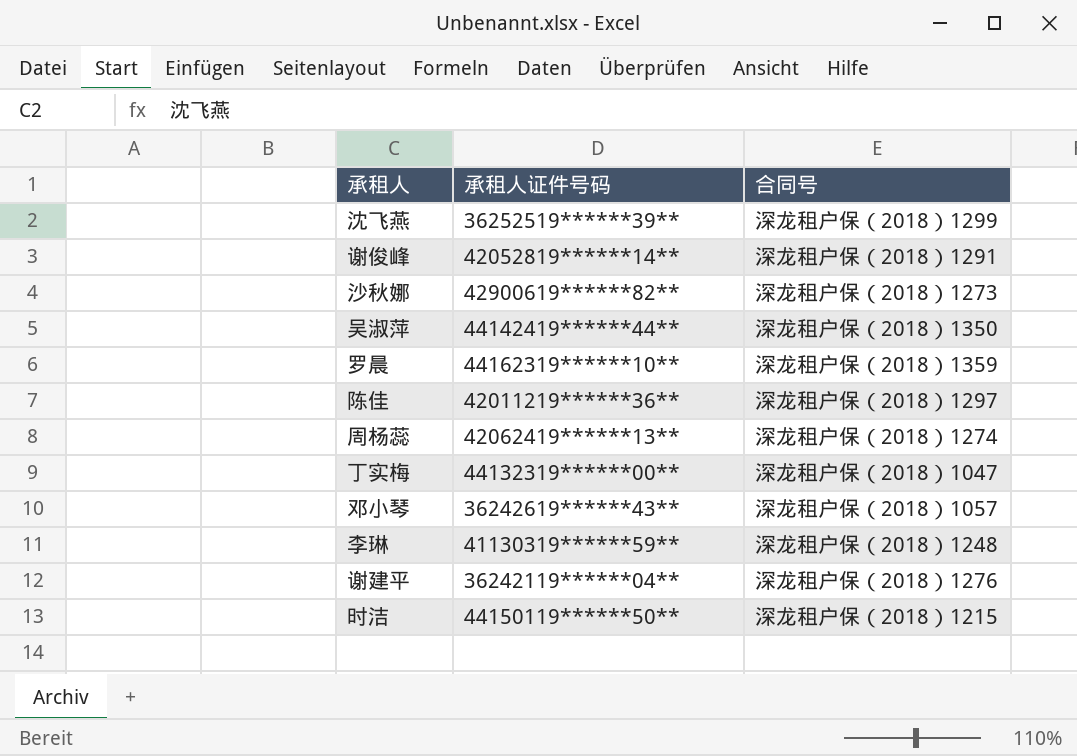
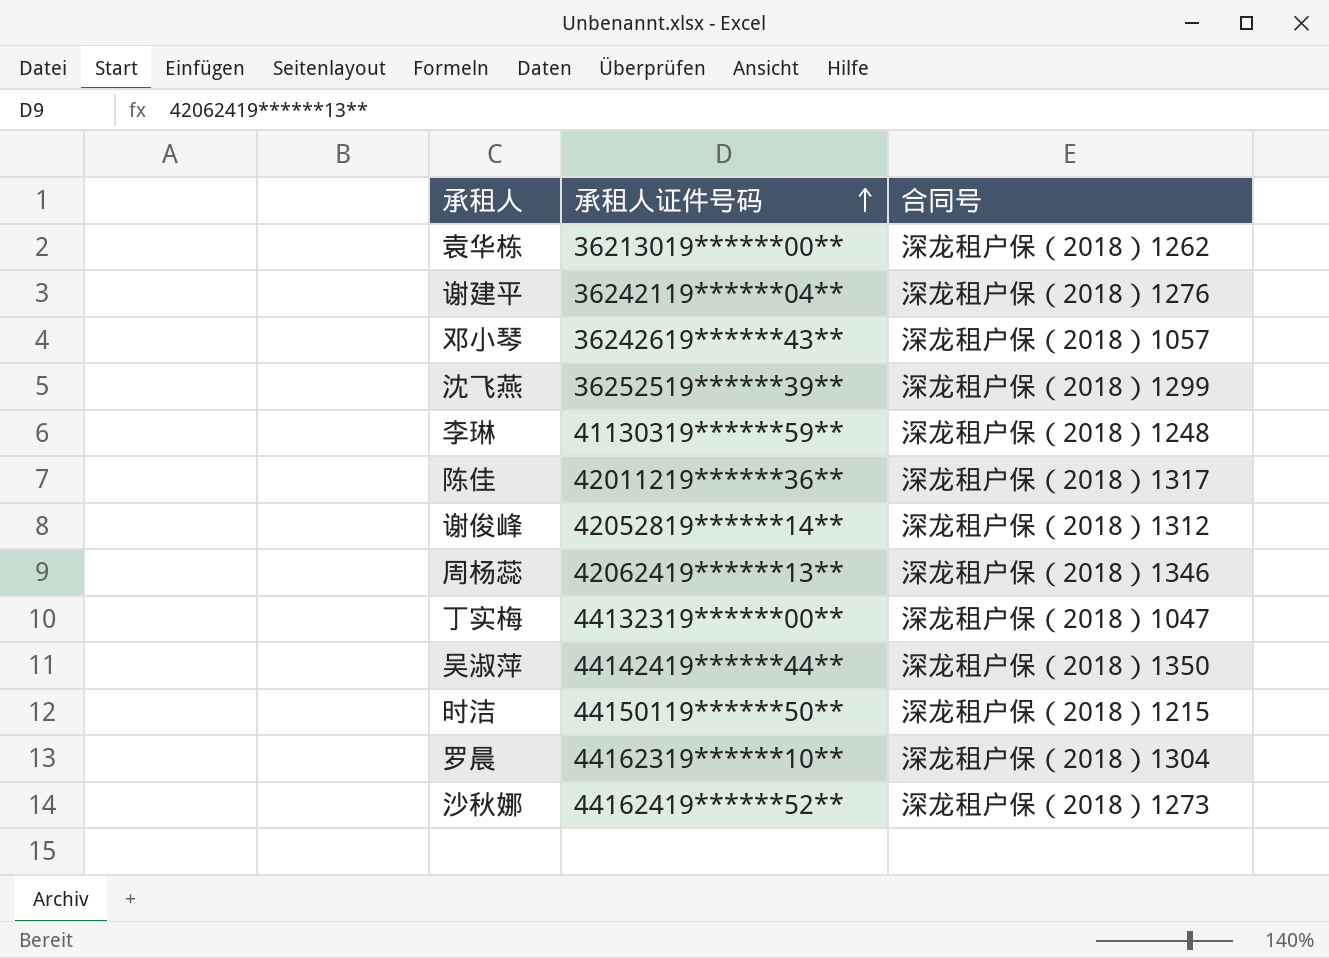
row order: none -> 承租人证件号码 ascending
row 袁华栋: none -> 36213019******00** | 深龙租户保（2018）1262
陈佳 | 合同号: 深龙租户保（2018）1297 -> 深龙租户保（2018）1317
谢俊峰 | 合同号: 深龙租户保（2018）1291 -> 深龙租户保（2018）1312
周杨蕊 | 合同号: 深龙租户保（2018）1274 -> 深龙租户保（2018）1346
罗晨 | 合同号: 深龙租户保（2018）1359 -> 深龙租户保（2018）1304
沙秋娜 | 承租人证件号码: 42900619******82** -> 44162419******52**

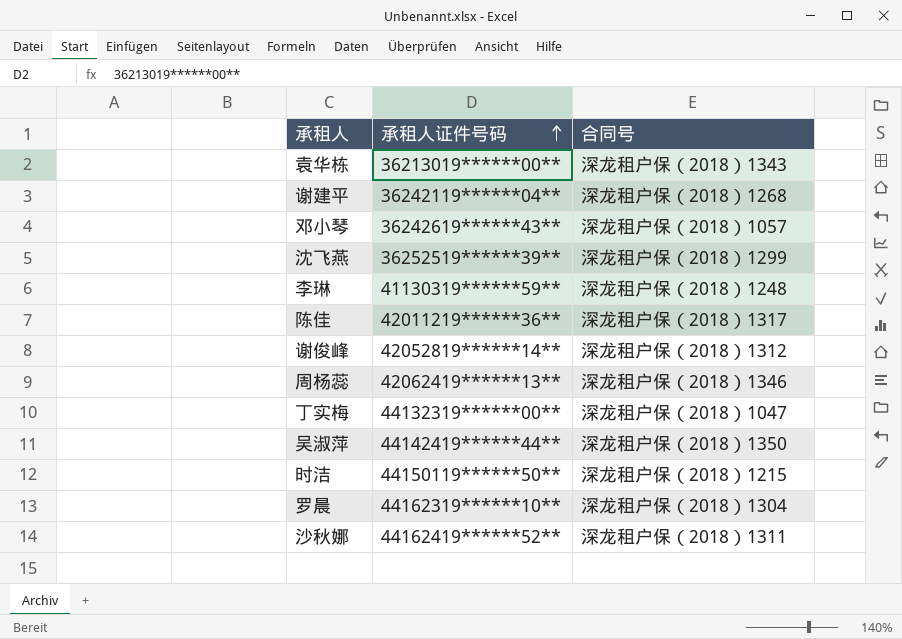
袁华栋 | 合同号: 深龙租户保（2018）1262 -> 深龙租户保（2018）1343
谢建平 | 合同号: 深龙租户保（2018）1276 -> 深龙租户保（2018）1268
沙秋娜 | 合同号: 深龙租户保（2018）1273 -> 深龙租户保（2018）1311

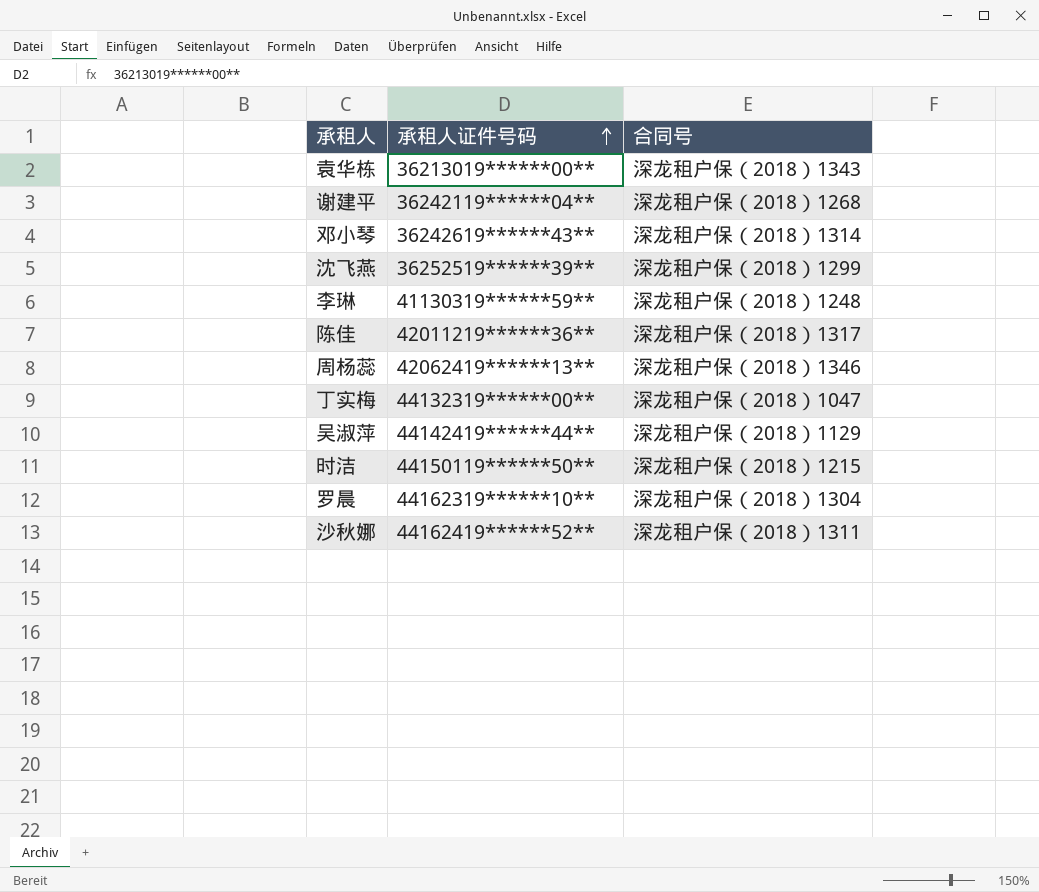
row 谢俊峰: 42052819******14** | 深龙租户保（2018）1312 -> none
邓小琴 | 合同号: 深龙租户保（2018）1057 -> 深龙租户保（2018）1314
吴淑萍 | 合同号: 深龙租户保（2018）1350 -> 深龙租户保（2018）1129

